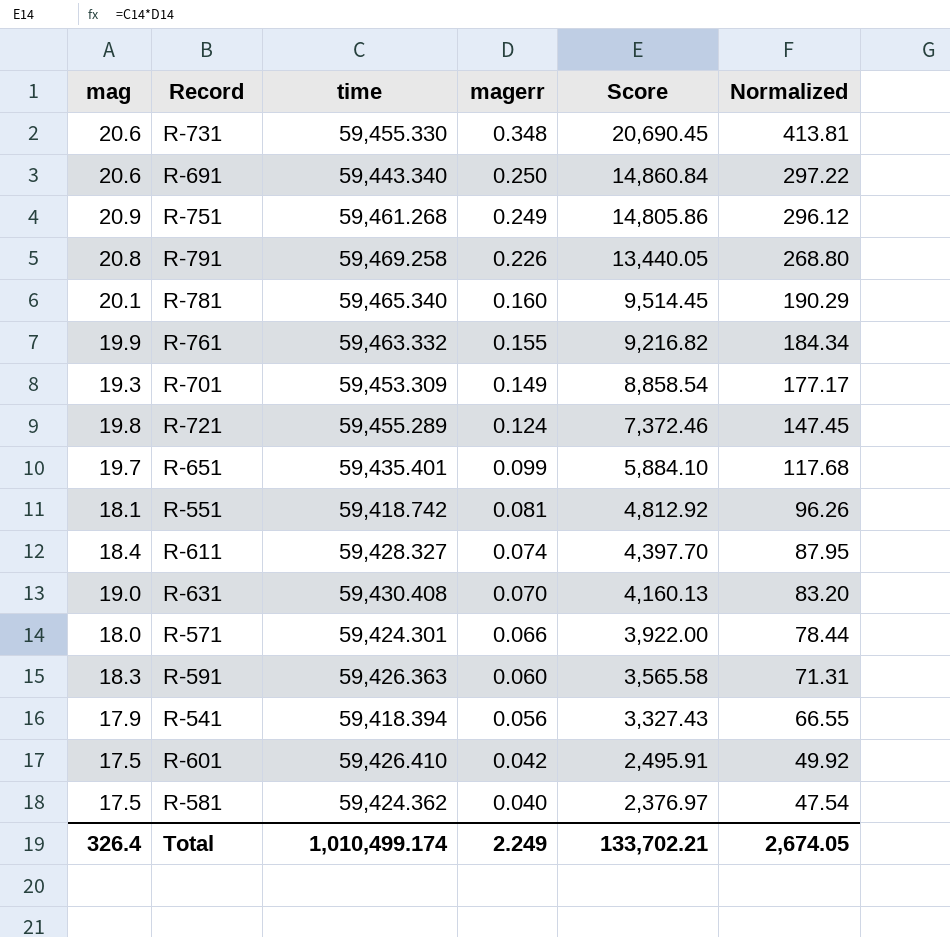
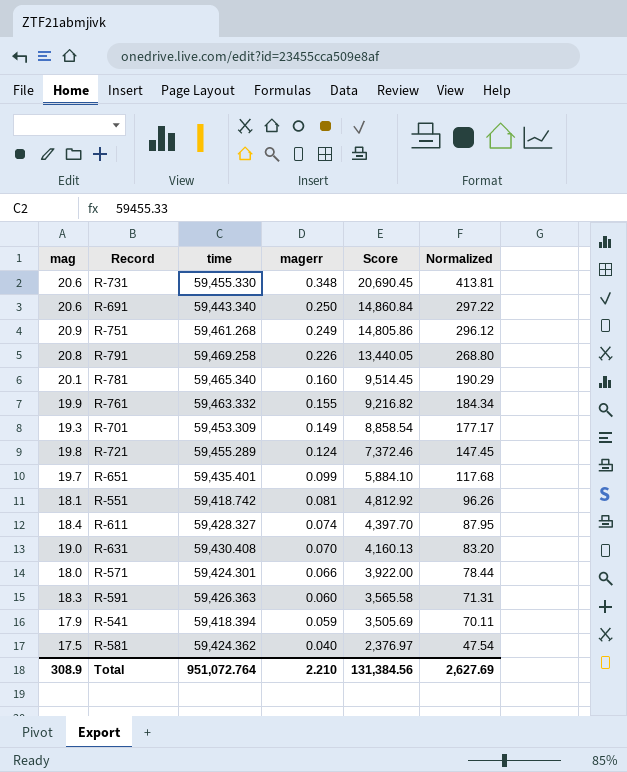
row R-601: 17.5 | 59,426.410 | 0.042 | 2,495.91 | 49.92 -> none
R-541 | magerr: 0.056 -> 0.059
R-541 | Score: 3,327.43 -> 3,505.69
R-541 | Normalized: 66.55 -> 70.11
Total | mag: 326.4 -> 308.9
Total | time: 1,010,499.174 -> 951,072.764
Total | magerr: 2.249 -> 2.210
Total | Score: 133,702.21 -> 131,384.56
Total | Normalized: 2,674.05 -> 2,627.69

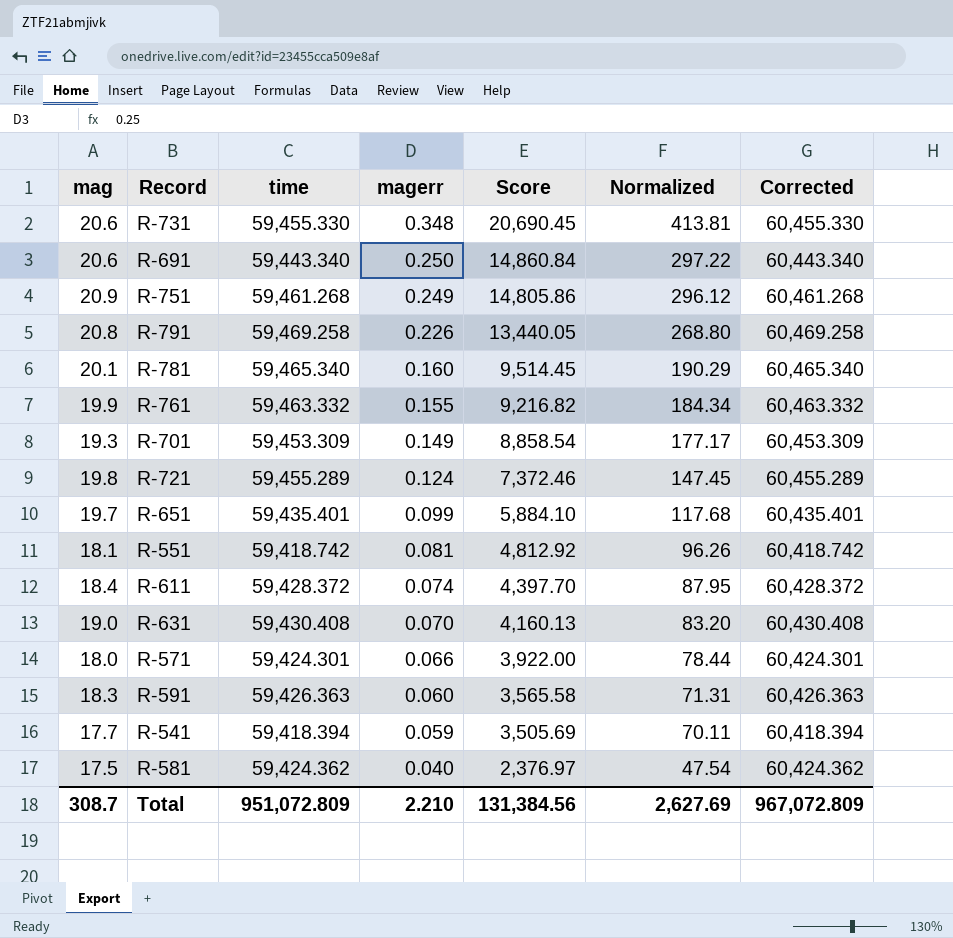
column Corrected | formula: none -> [time] + 1000
R-611 | time: 59,428.327 -> 59,428.372
R-541 | mag: 17.9 -> 17.7
Total | mag: 308.9 -> 308.7
Total | time: 951,072.764 -> 951,072.809

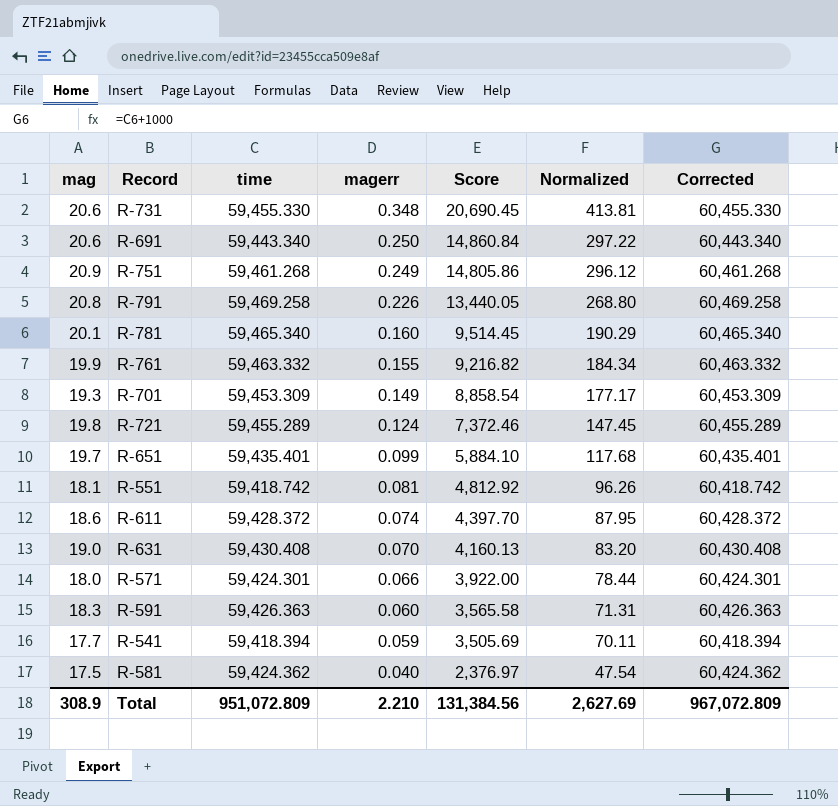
R-611 | mag: 18.4 -> 18.6
Total | mag: 308.7 -> 308.9

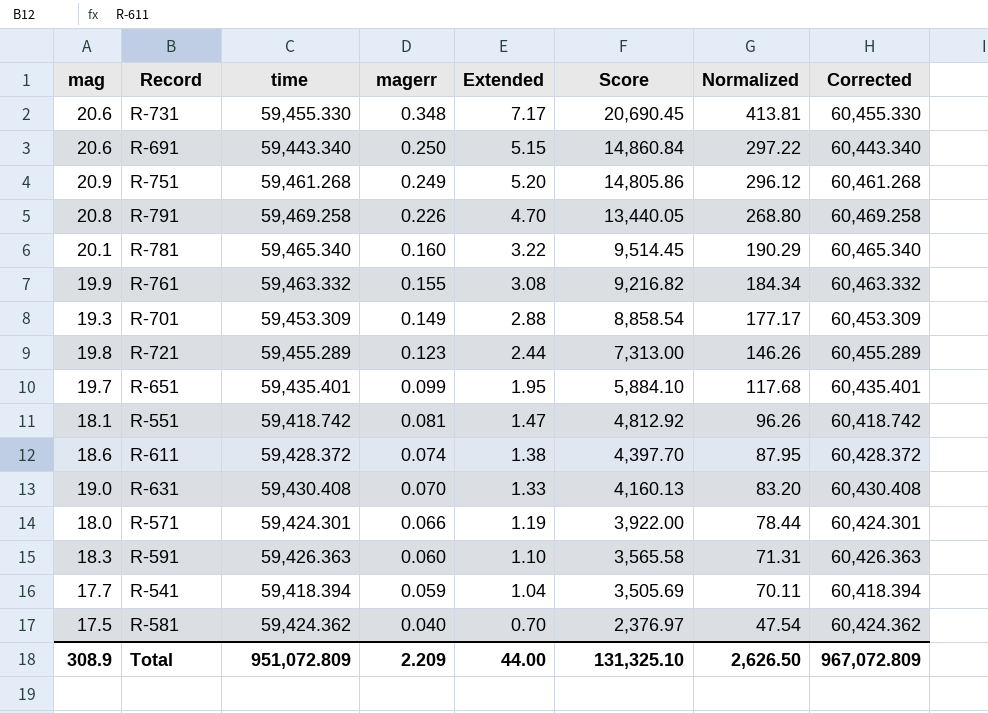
column Extended | formula: none -> [mag] * [magerr]
R-721 | magerr: 0.124 -> 0.123
R-721 | Score: 7,372.46 -> 7,313.00
R-721 | Normalized: 147.45 -> 146.26
Total | magerr: 2.210 -> 2.209
Total | Score: 131,384.56 -> 131,325.10
Total | Normalized: 2,627.69 -> 2,626.50

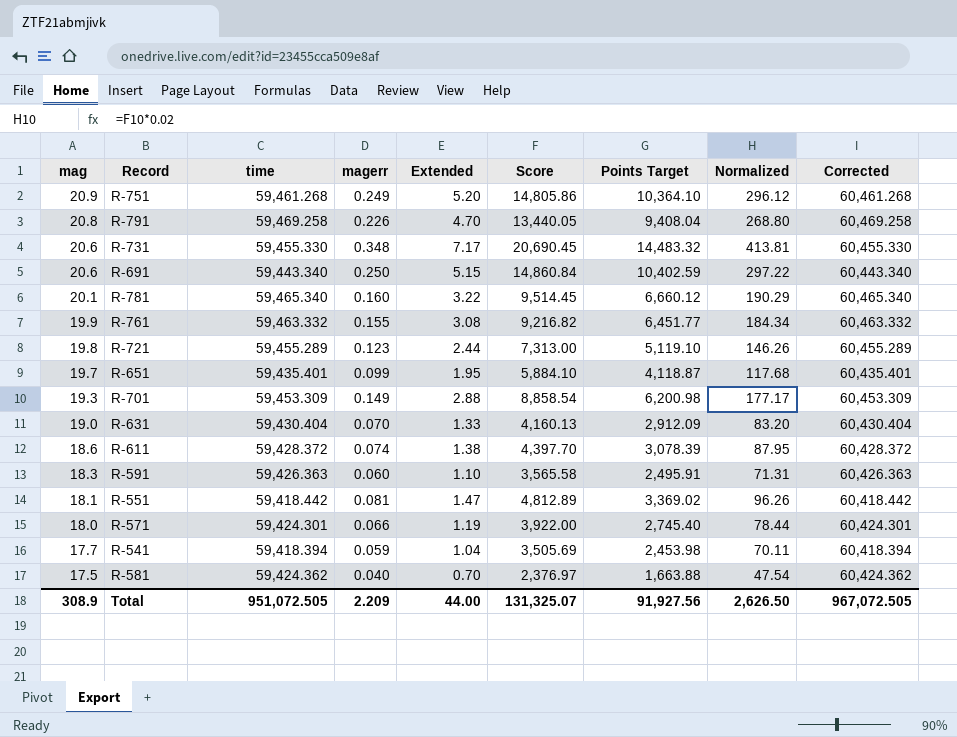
row order: magerr descending -> mag descending
column Points Target | formula: none -> [Score] * 0.7
R-631 | time: 59,430.408 -> 59,430.404
R-631 | Corrected: 60,430.408 -> 60,430.404
R-551 | time: 59,418.742 -> 59,418.442
R-551 | Score: 4,812.92 -> 4,812.89
R-551 | Corrected: 60,418.742 -> 60,418.442
Total | time: 951,072.809 -> 951,072.505
Total | Score: 131,325.10 -> 131,325.07
Total | Corrected: 967,072.809 -> 967,072.505

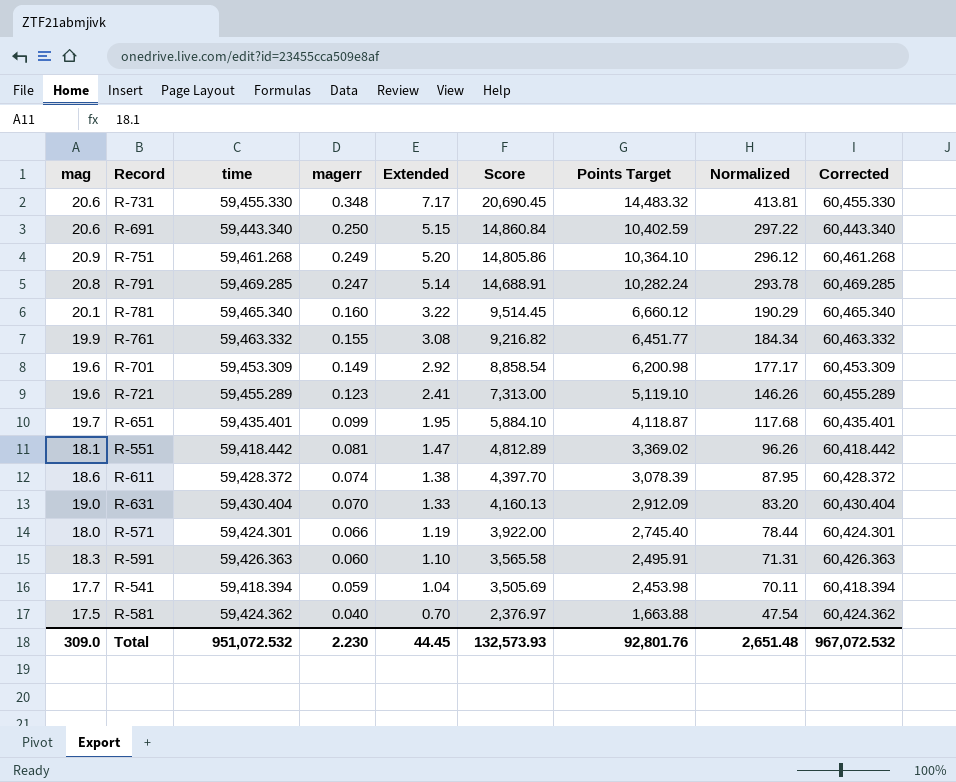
row order: mag descending -> magerr descending
R-791 | time: 59,469.258 -> 59,469.285
R-791 | magerr: 0.226 -> 0.247
R-791 | Extended: 4.70 -> 5.14
R-791 | Score: 13,440.05 -> 14,688.91
R-791 | Points Target: 9,408.04 -> 10,282.24
R-791 | Normalized: 268.80 -> 293.78
R-791 | Corrected: 60,469.258 -> 60,469.285
R-701 | mag: 19.3 -> 19.6
R-701 | Extended: 2.88 -> 2.92
R-721 | mag: 19.8 -> 19.6
R-721 | Extended: 2.44 -> 2.41
Total | mag: 308.9 -> 309.0
Total | time: 951,072.505 -> 951,072.532
Total | magerr: 2.209 -> 2.230
Total | Extended: 44.00 -> 44.45
Total | Score: 131,325.07 -> 132,573.93
Total | Points Target: 91,927.56 -> 92,801.76
Total | Normalized: 2,626.50 -> 2,651.48
Total | Corrected: 967,072.505 -> 967,072.532

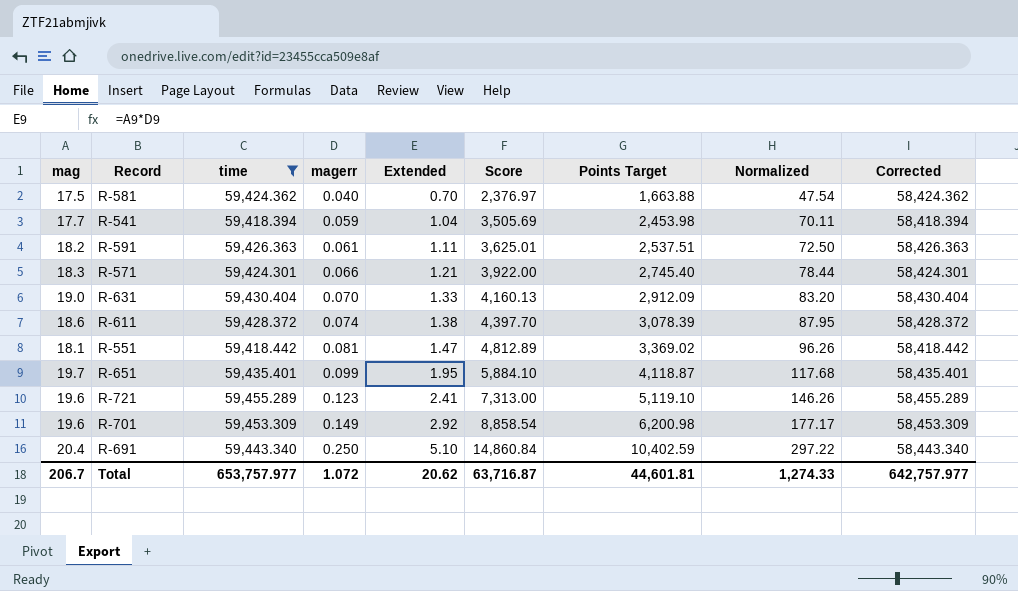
filter: none -> time <= 59,455.289
row order: magerr descending -> magerr ascending
column Corrected | formula: [time] + 1000 -> [time] - 1000
R-591 | mag: 18.3 -> 18.2
R-591 | magerr: 0.060 -> 0.061
R-591 | Extended: 1.10 -> 1.11
R-591 | Score: 3,565.58 -> 3,625.01
R-591 | Points Target: 2,495.91 -> 2,537.51
R-591 | Normalized: 71.31 -> 72.50
R-571 | mag: 18.0 -> 18.3
R-571 | Extended: 1.19 -> 1.21
R-691 | mag: 20.6 -> 20.4
R-691 | Extended: 5.15 -> 5.10
Total | mag: 309.0 -> 206.7
Total | time: 951,072.532 -> 653,757.977
Total | magerr: 2.230 -> 1.072
Total | Extended: 44.45 -> 20.62
Total | Score: 132,573.93 -> 63,716.87
Total | Points Target: 92,801.76 -> 44,601.81
Total | Normalized: 2,651.48 -> 1,274.33
Total | Corrected: 967,072.532 -> 642,757.977

